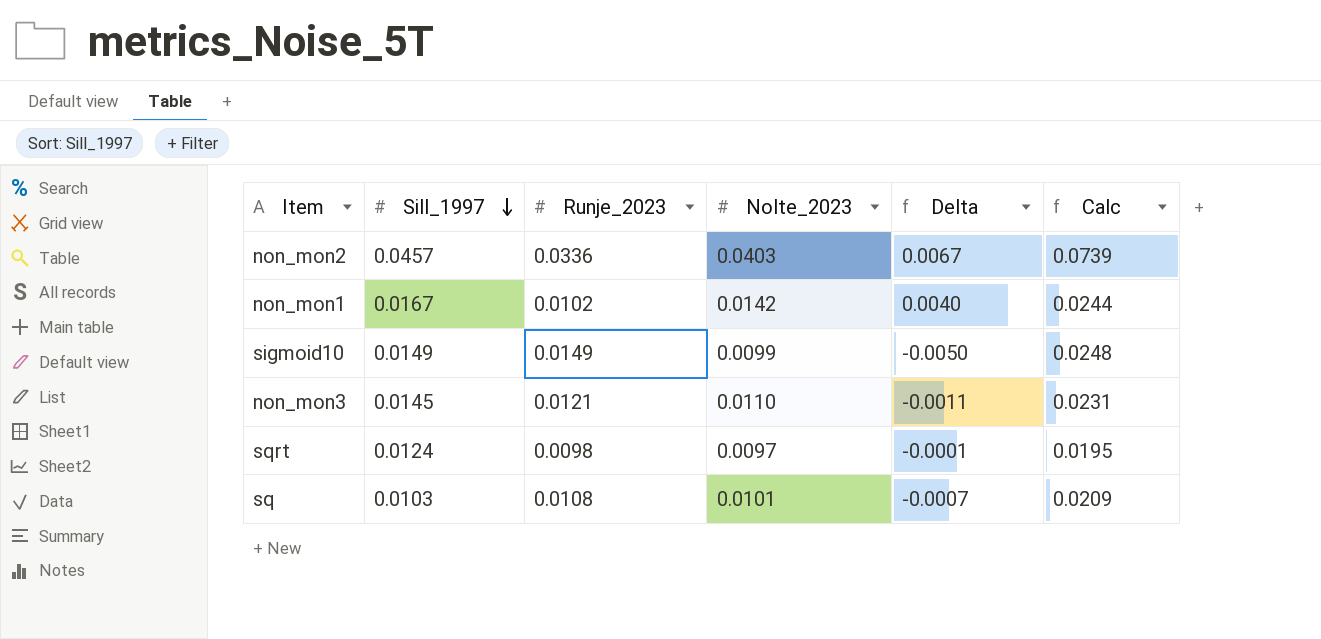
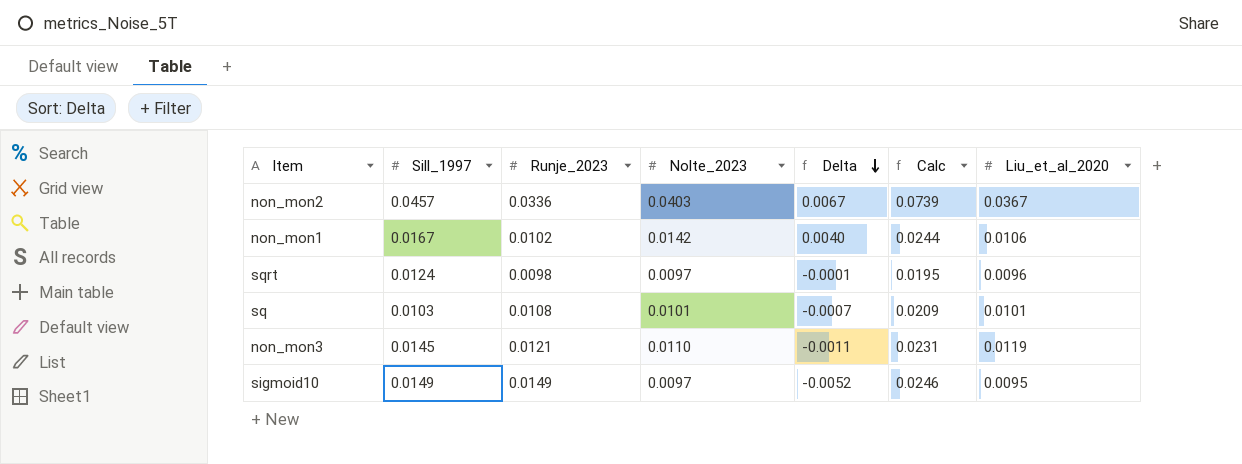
row order: Sill_1997 descending -> Delta descending
column Liu_et_al_2020 | position: none -> 7
sigmoid10 | Nolte_2023: 0.0099 -> 0.0097
sigmoid10 | Delta: -0.0050 -> -0.0052
sigmoid10 | Calc: 0.0248 -> 0.0246

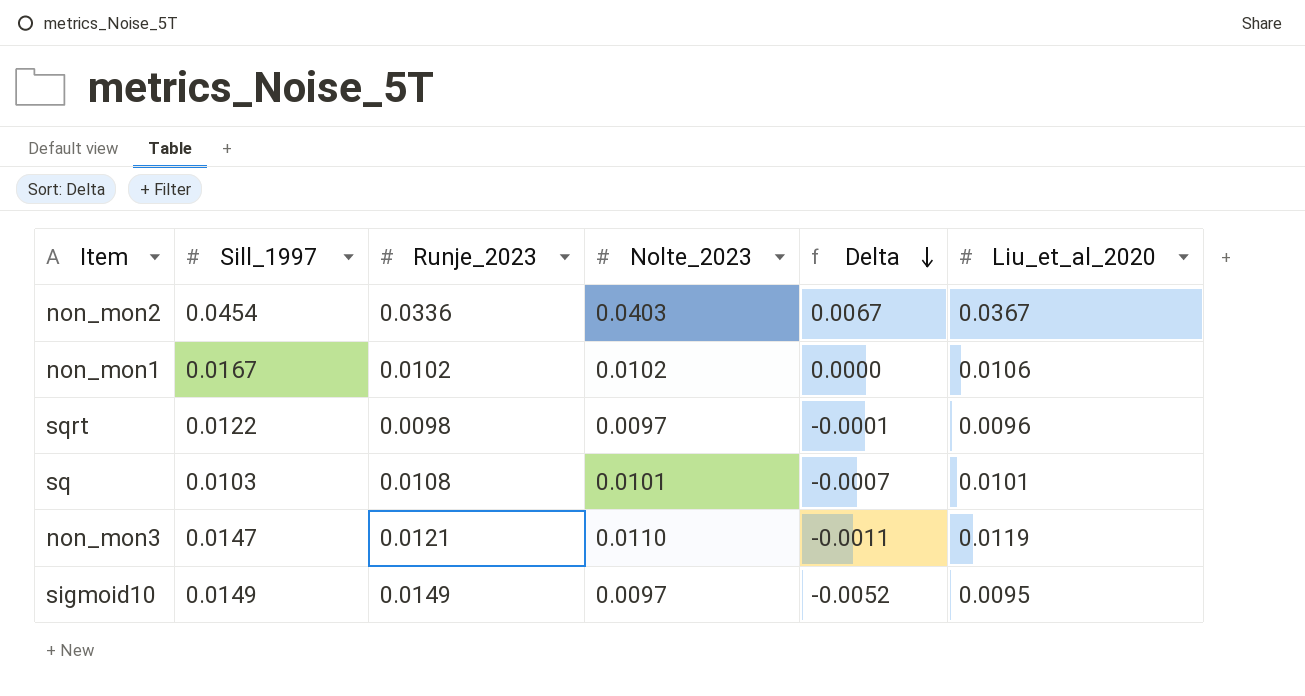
column Calc | formula: [Runje_2023] + [Nolte_2023] -> none
non_mon2 | Sill_1997: 0.0457 -> 0.0454
non_mon1 | Nolte_2023: 0.0142 -> 0.0102
non_mon1 | Delta: 0.0040 -> 0.0000
sqrt | Sill_1997: 0.0124 -> 0.0122
non_mon3 | Sill_1997: 0.0145 -> 0.0147

